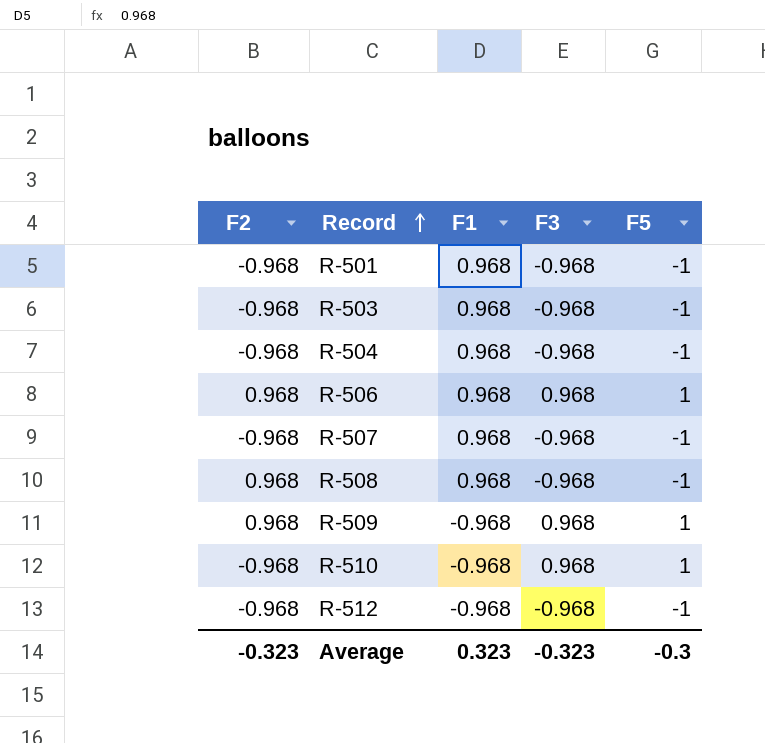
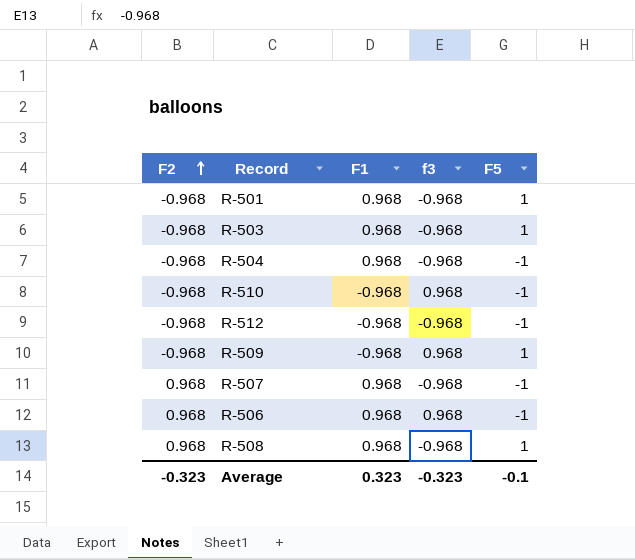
row order: Record ascending -> F2 ascending
column name: F3 -> f3
R-501 | F5: -1 -> 1
R-503 | F5: -1 -> 1
R-510 | F5: 1 -> -1
R-509 | F2: 0.968 -> -0.968
R-507 | F2: -0.968 -> 0.968
R-506 | F5: 1 -> -1
R-508 | F5: -1 -> 1
Average | F5: -0.3 -> -0.1

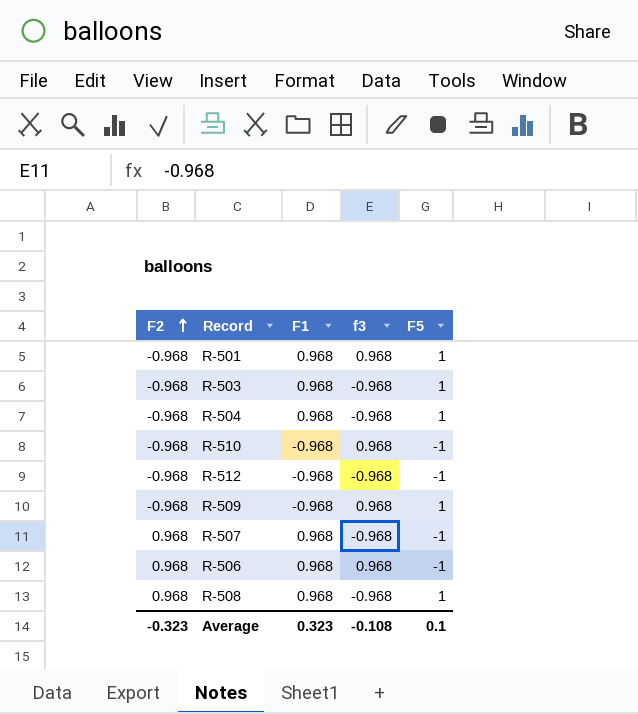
R-501 | f3: -0.968 -> 0.968
R-504 | F5: -1 -> 1
Average | f3: -0.323 -> -0.108
Average | F5: -0.1 -> 0.1

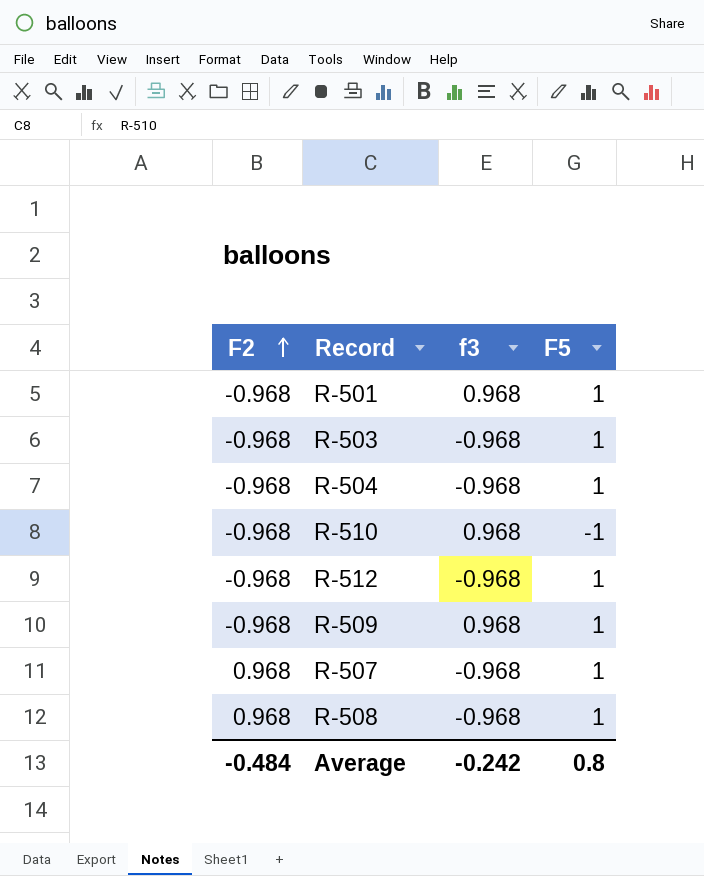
column F1 | position: 3 -> none
row R-506: 0.968 | 0.968 | 0.968 | -1 -> none
R-512 | F5: -1 -> 1
R-507 | F5: -1 -> 1
Average | F2: -0.323 -> -0.484
Average | f3: -0.108 -> -0.242
Average | F5: 0.1 -> 0.8

